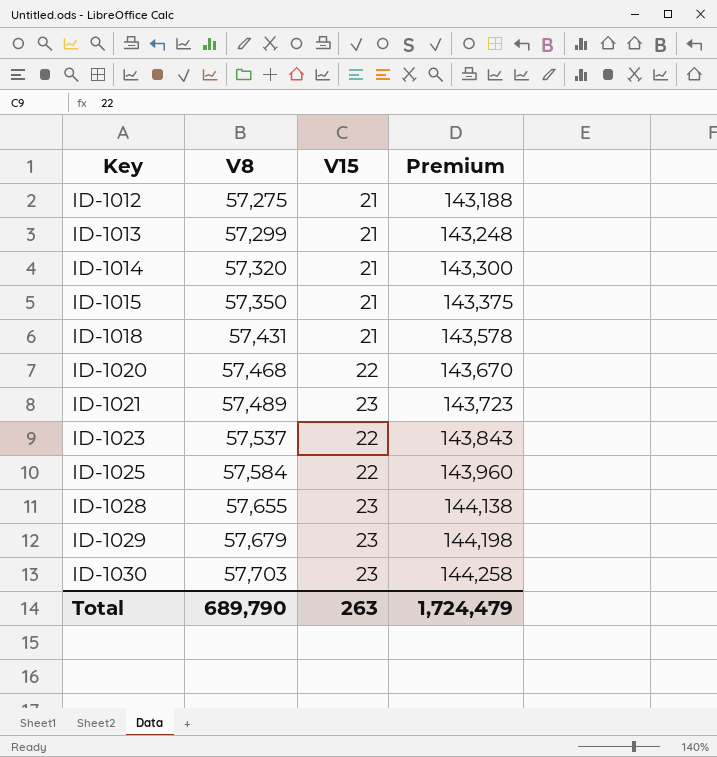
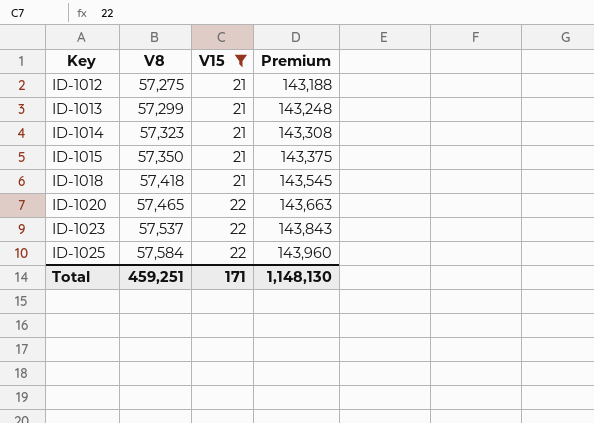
filter: none -> V15 != 23
ID-1014 | V8: 57,320 -> 57,323
ID-1014 | Premium: 143,300 -> 143,308
ID-1018 | V8: 57,431 -> 57,418
ID-1018 | Premium: 143,578 -> 143,545
ID-1020 | V8: 57,468 -> 57,465
ID-1020 | Premium: 143,670 -> 143,663
Total | V8: 689,790 -> 459,251
Total | V15: 263 -> 171
Total | Premium: 1,724,479 -> 1,148,130

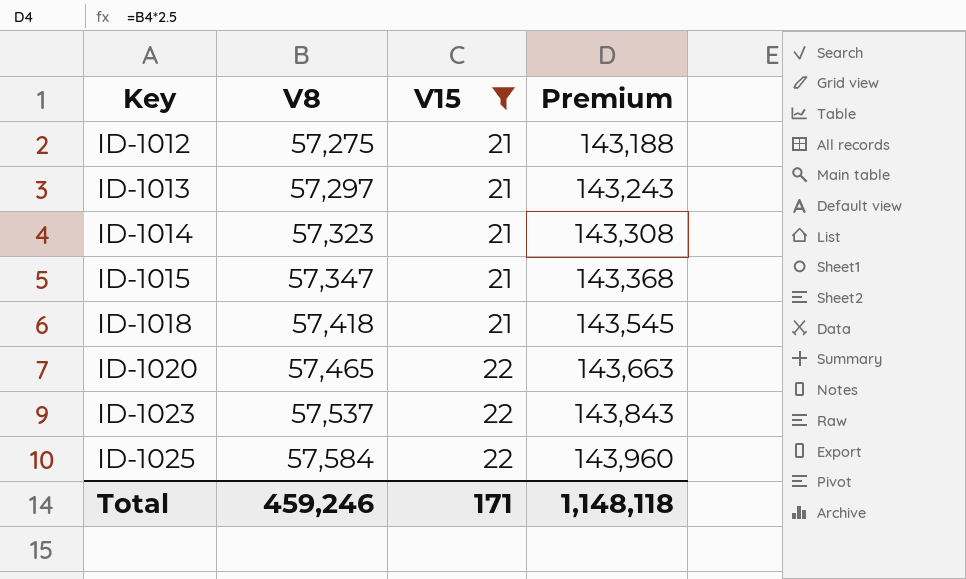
ID-1013 | V8: 57,299 -> 57,297
ID-1013 | Premium: 143,248 -> 143,243
ID-1015 | V8: 57,350 -> 57,347
ID-1015 | Premium: 143,375 -> 143,368
Total | V8: 459,251 -> 459,246
Total | Premium: 1,148,130 -> 1,148,118

